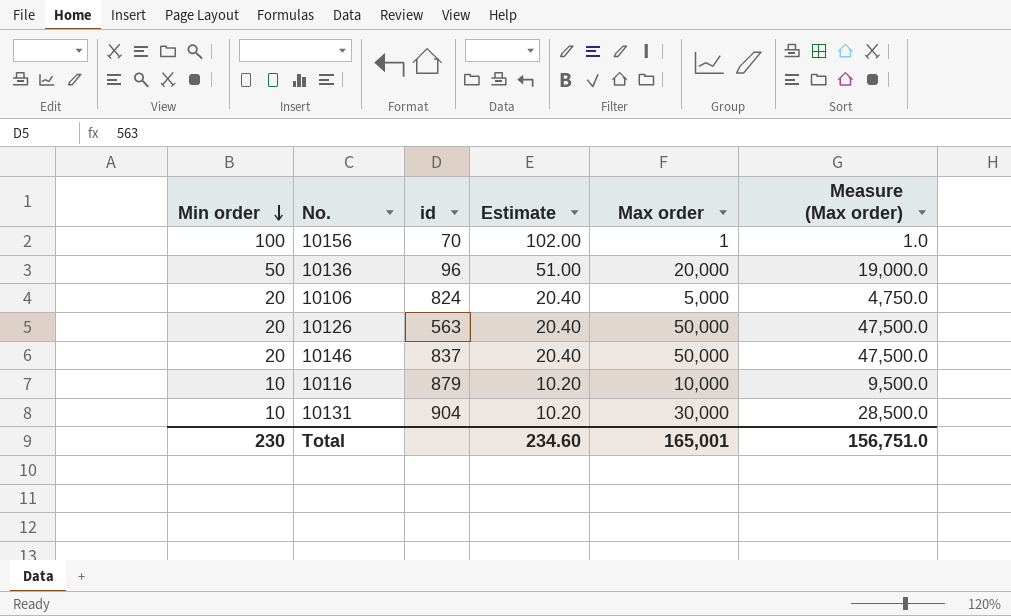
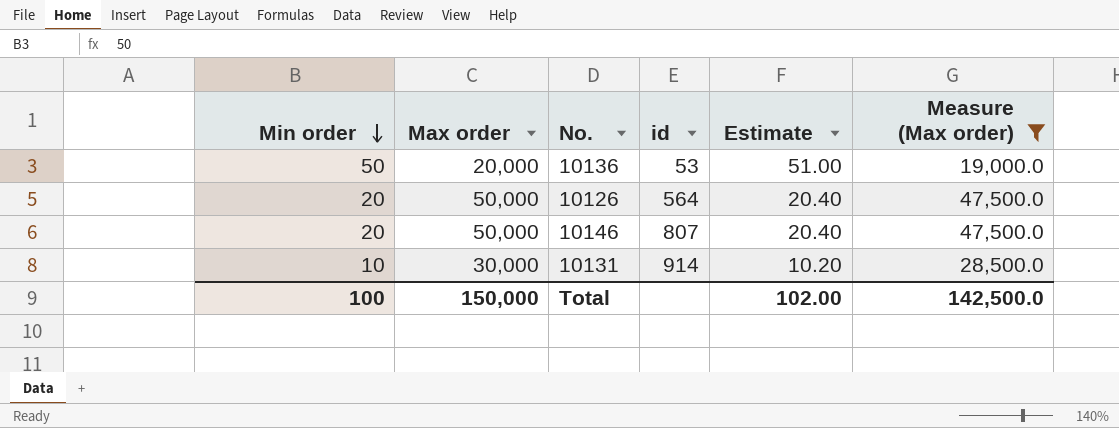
filter: none -> Measure (Max order) >= 19,000.0
column Max order | position: 5 -> 2
10136 | id: 96 -> 53
10126 | id: 563 -> 564
10146 | id: 837 -> 807
10131 | id: 904 -> 914
Total | Min order: 230 -> 100
Total | Max order: 165,001 -> 150,000
Total | Estimate: 234.60 -> 102.00
Total | Measure (Max order): 156,751.0 -> 142,500.0

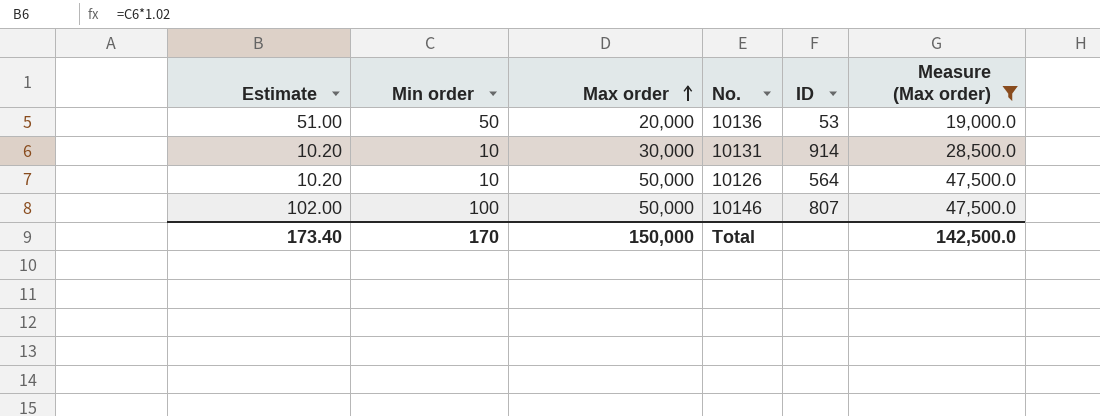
row order: Min order descending -> Max order ascending
column Estimate | position: 5 -> 1
column name: id -> ID
10126 | Estimate: 20.40 -> 10.20
10126 | Min order: 20 -> 10
10146 | Estimate: 20.40 -> 102.00
10146 | Min order: 20 -> 100
Total | Estimate: 102.00 -> 173.40
Total | Min order: 100 -> 170

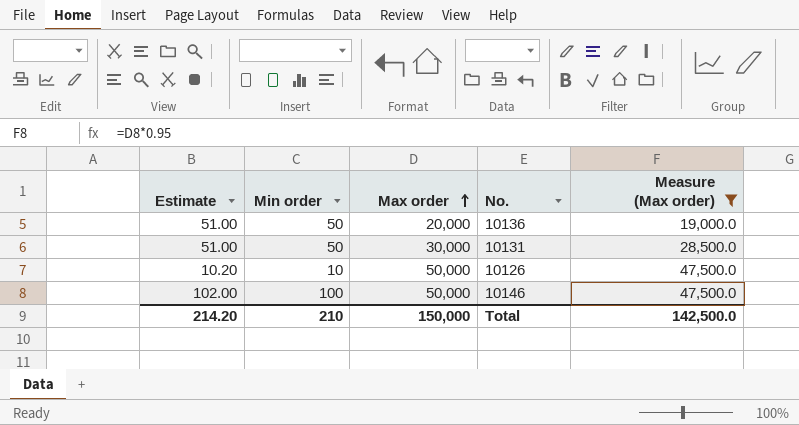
column ID | position: 5 -> none
10131 | Estimate: 10.20 -> 51.00
10131 | Min order: 10 -> 50
Total | Estimate: 173.40 -> 214.20
Total | Min order: 170 -> 210

